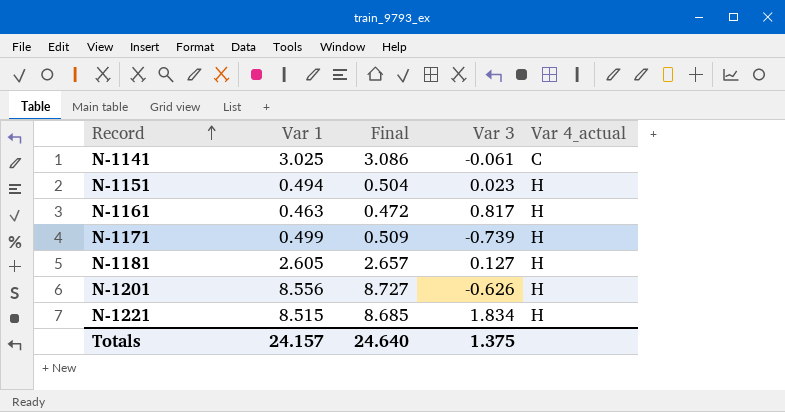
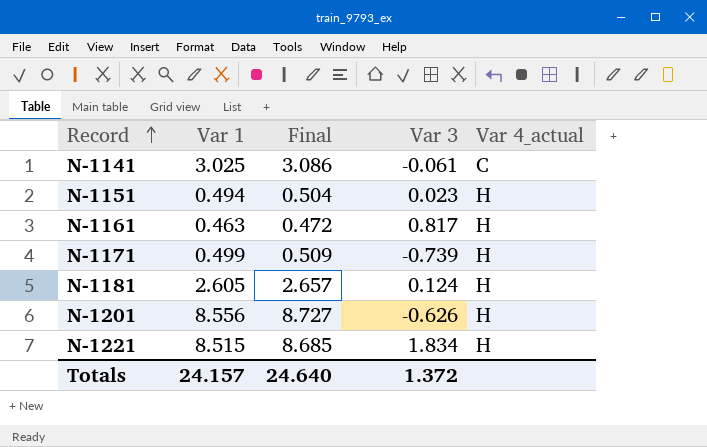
N-1181 | Var 3: 0.127 -> 0.124
Totals | Var 3: 1.375 -> 1.372

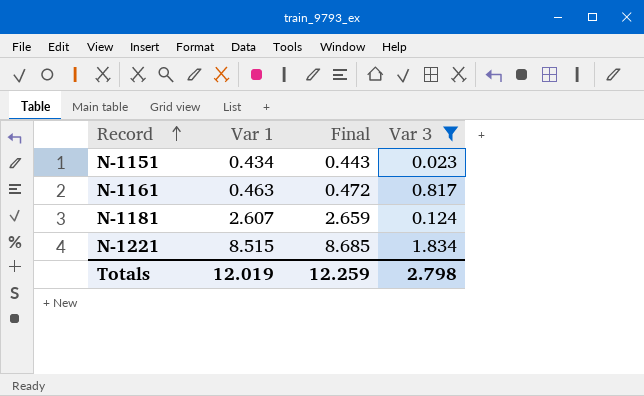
filter: none -> Var 3 >= 0.023
column Var 4_actual | position: 5 -> none
N-1151 | Var 1: 0.494 -> 0.434
N-1151 | Final: 0.504 -> 0.443
N-1181 | Var 1: 2.605 -> 2.607
N-1181 | Final: 2.657 -> 2.659
Totals | Var 1: 24.157 -> 12.019
Totals | Final: 24.640 -> 12.259
Totals | Var 3: 1.372 -> 2.798

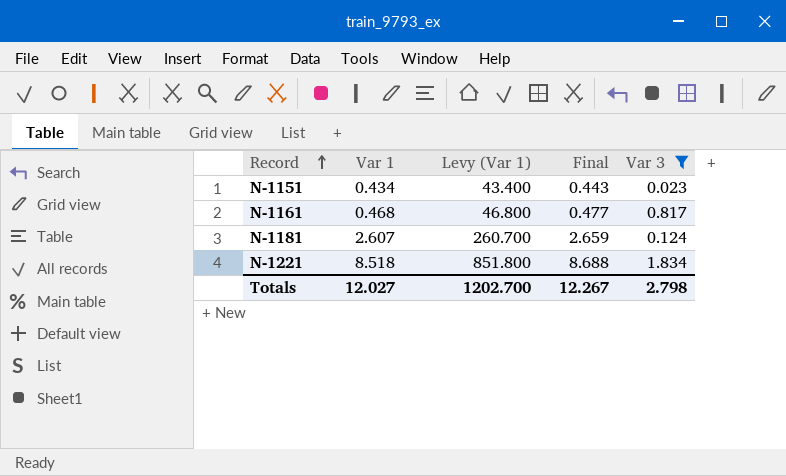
column Levy (Var 1) | formula: none -> [Var 1] * 100
N-1161 | Var 1: 0.463 -> 0.468
N-1161 | Final: 0.472 -> 0.477
N-1221 | Var 1: 8.515 -> 8.518
N-1221 | Final: 8.685 -> 8.688
Totals | Var 1: 12.019 -> 12.027
Totals | Final: 12.259 -> 12.267

